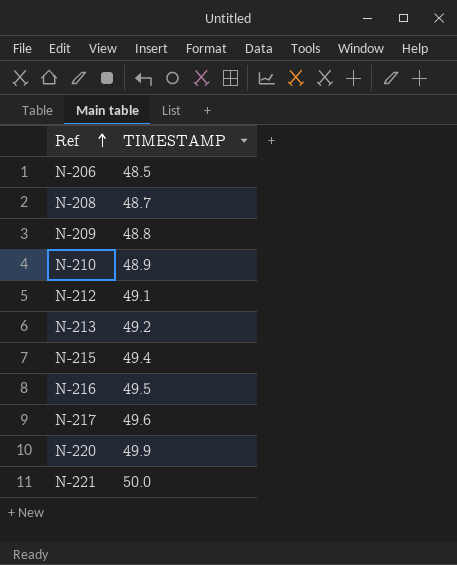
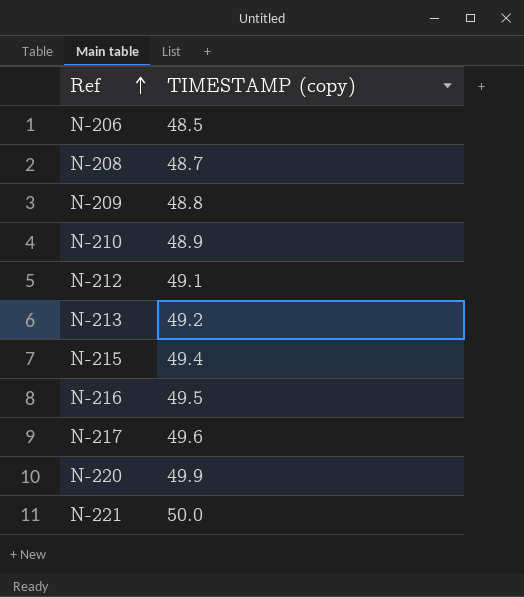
column name: TIMESTAMP -> TIMESTAMP (copy)

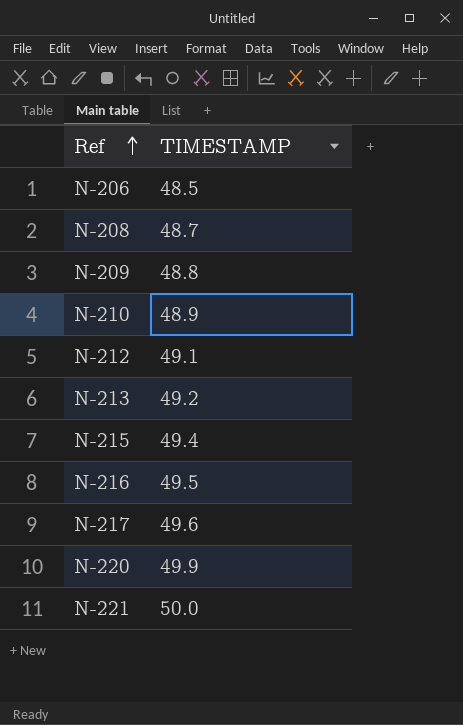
column name: TIMESTAMP (copy) -> TIMESTAMP

